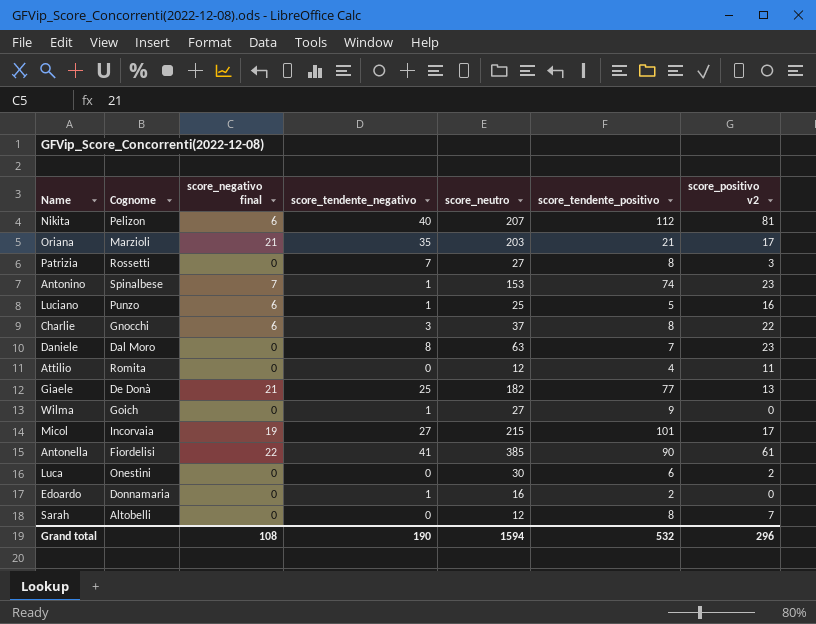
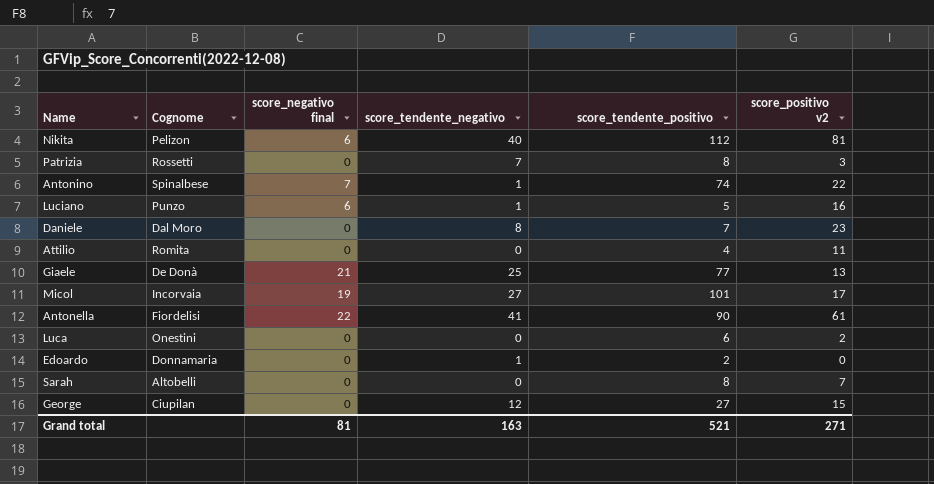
column score_neutro | position: 5 -> none
row Oriana: Marzioli | 21 | 35 | 203 | 21 | 17 -> none
row Charlie: Gnocchi | 6 | 3 | 37 | 8 | 22 -> none
row Wilma: Goich | 0 | 1 | 27 | 9 | 0 -> none
Antonino | score_positivo v2: 23 -> 22
row George: none -> Ciupilan | 0 | 12 | 27 | 15
Grand total | score_negativo final: 108 -> 81
Grand total | score_tendente_negativo: 190 -> 163
Grand total | score_tendente_positivo: 532 -> 521
Grand total | score_positivo v2: 296 -> 271

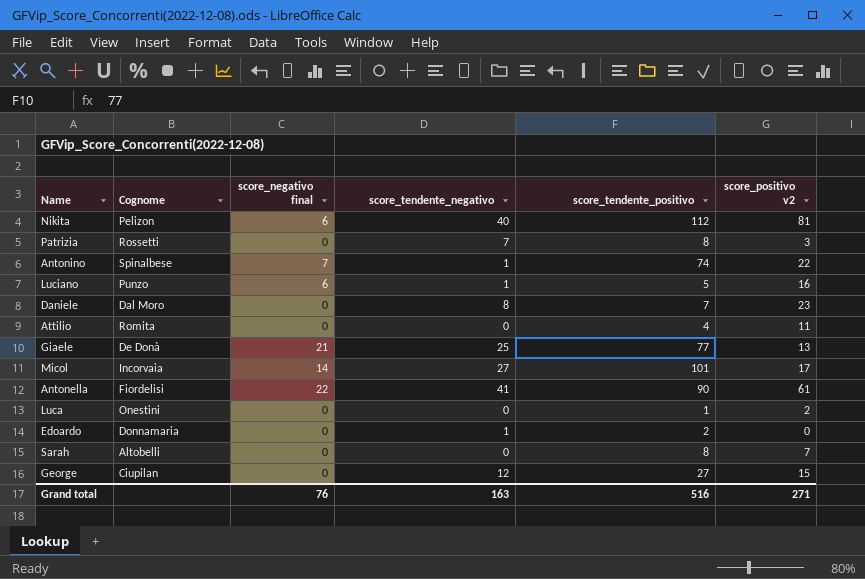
Micol | score_negativo final: 19 -> 14
Luca | score_tendente_positivo: 6 -> 1
Grand total | score_negativo final: 81 -> 76
Grand total | score_tendente_positivo: 521 -> 516

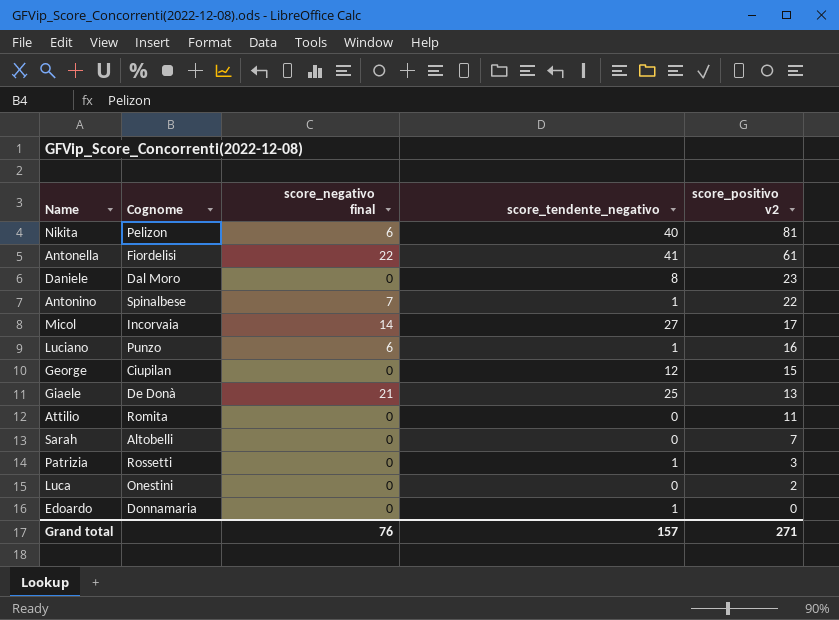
row order: none -> score_positivo v2 descending
column score_tendente_positivo | position: 5 -> none
Patrizia | score_tendente_negativo: 7 -> 1
Grand total | score_tendente_negativo: 163 -> 157

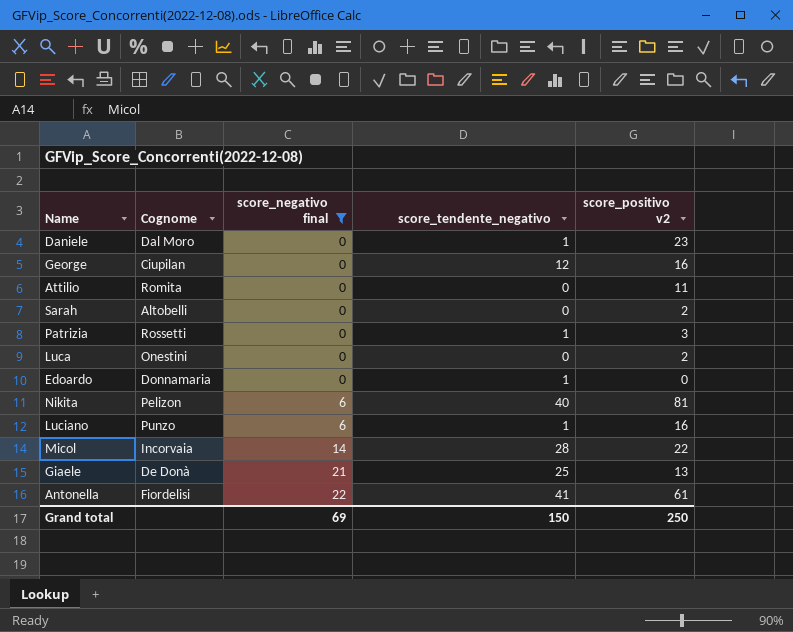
filter: none -> score_negativo final != 7
row order: score_positivo v2 descending -> score_negativo final ascending
Daniele | score_tendente_negativo: 8 -> 1
George | score_positivo v2: 15 -> 16
Sarah | score_positivo v2: 7 -> 2
Micol | score_tendente_negativo: 27 -> 28
Micol | score_positivo v2: 17 -> 22
Grand total | score_negativo final: 76 -> 69
Grand total | score_tendente_negativo: 157 -> 150
Grand total | score_positivo v2: 271 -> 250

